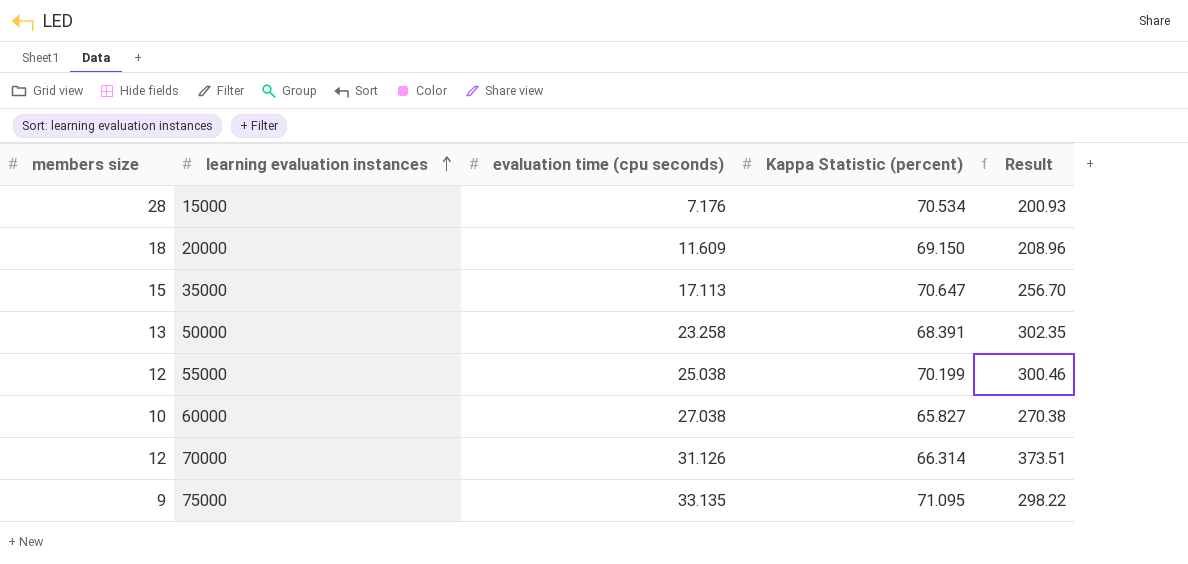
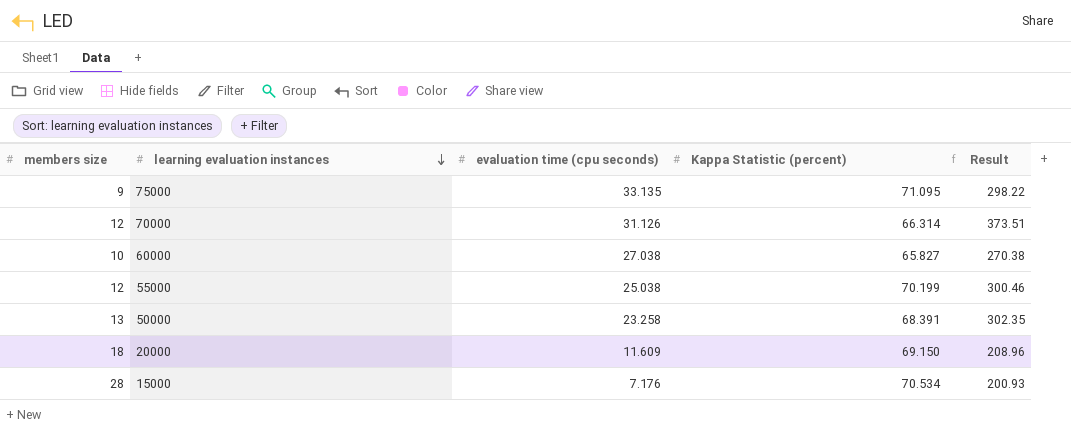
row order: learning evaluation instances ascending -> learning evaluation instances descending
row 35000: 15 | 17.113 | 70.647 | 256.70 -> none

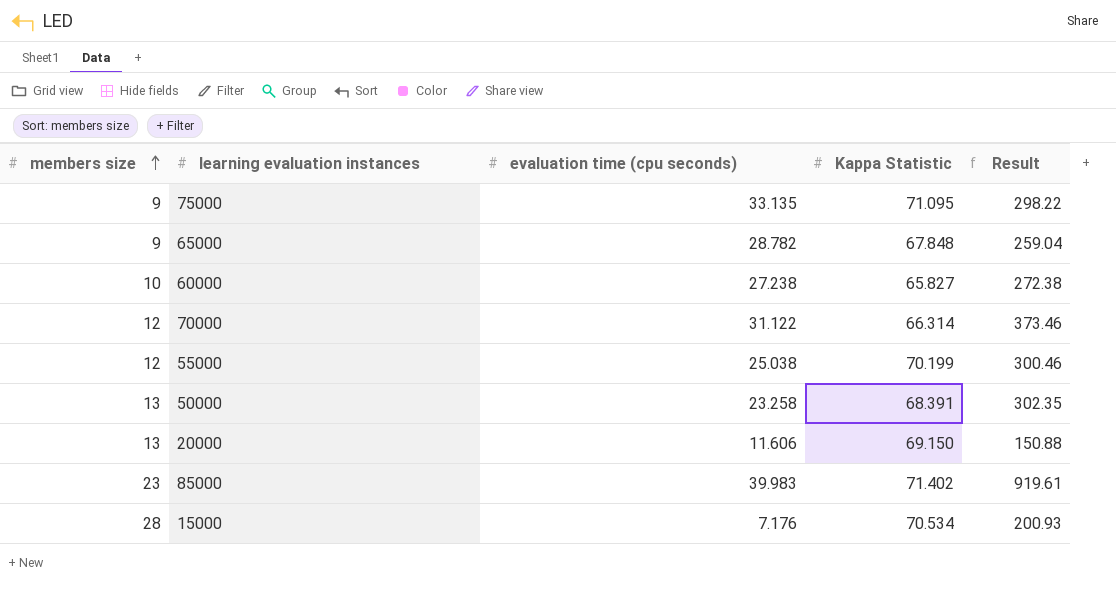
row order: learning evaluation instances descending -> members size ascending
column name: Kappa Statistic (percent) -> Kappa Statistic
row 65000: none -> 9 | 28.782 | 67.848 | 259.04
60000 | evaluation time (cpu seconds): 27.038 -> 27.238
60000 | Result: 270.38 -> 272.38
70000 | evaluation time (cpu seconds): 31.126 -> 31.122
70000 | Result: 373.51 -> 373.46
20000 | members size: 18 -> 13
20000 | evaluation time (cpu seconds): 11.609 -> 11.606
20000 | Result: 208.96 -> 150.88
row 85000: none -> 23 | 39.983 | 71.402 | 919.61

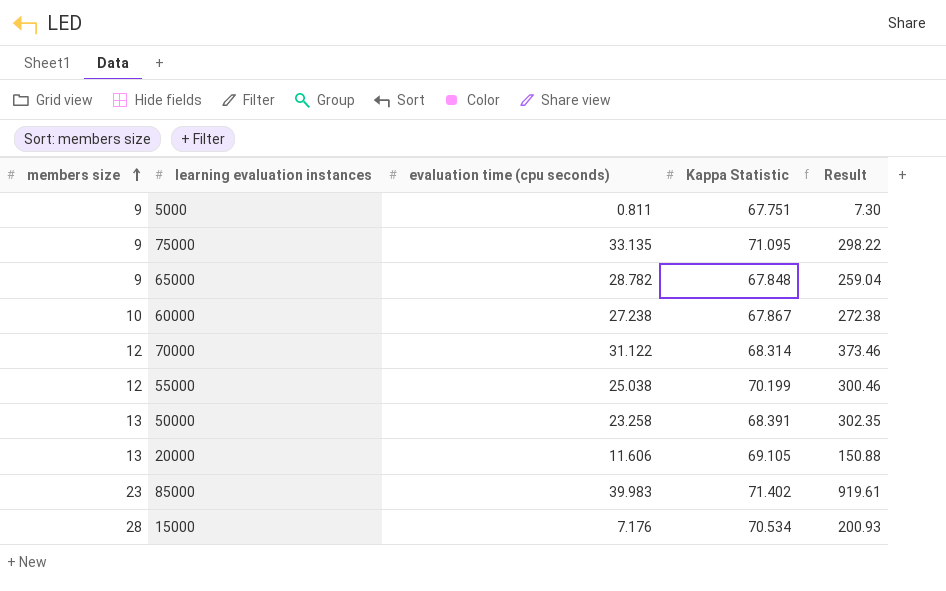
row 5000: none -> 9 | 0.811 | 67.751 | 7.30
60000 | Kappa Statistic: 65.827 -> 67.867
70000 | Kappa Statistic: 66.314 -> 68.314
20000 | Kappa Statistic: 69.150 -> 69.105

